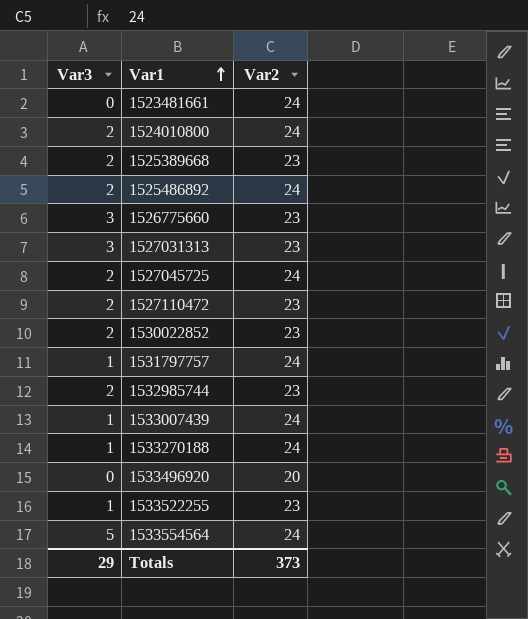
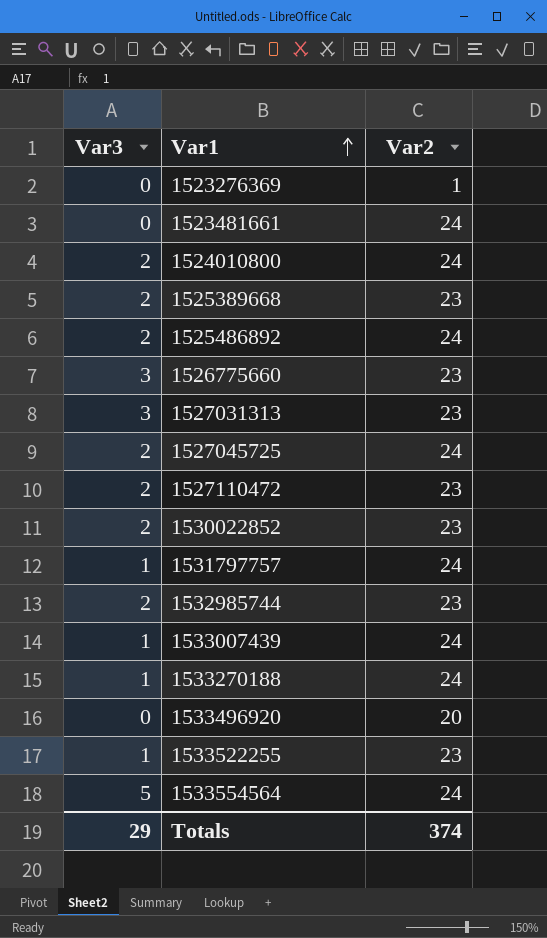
row 1523276369: none -> 0 | 1
Totals | Var2: 373 -> 374

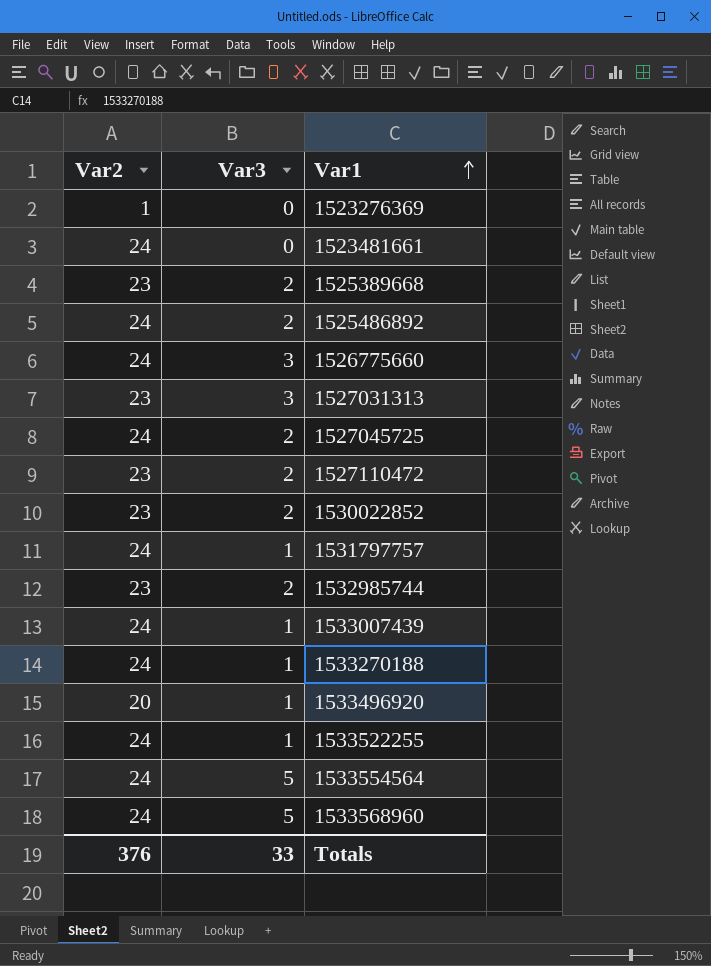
column Var2 | position: 3 -> 1
row 1524010800: 2 | 24 -> none
1526775660 | Var2: 23 -> 24
1533496920 | Var3: 0 -> 1
1533522255 | Var2: 23 -> 24
row 1533568960: none -> 24 | 5
Totals | Var2: 374 -> 376
Totals | Var3: 29 -> 33

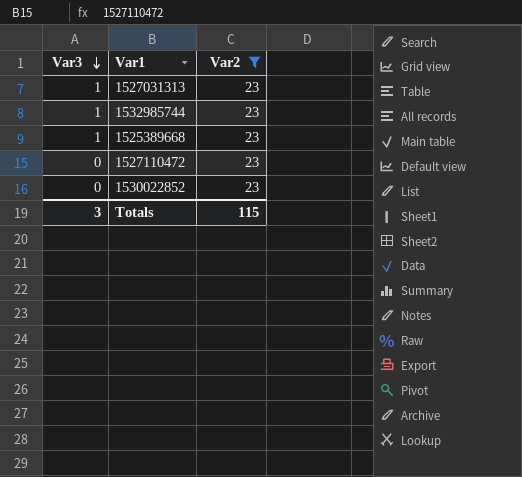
filter: none -> Var2 = 23
row order: Var1 ascending -> Var3 descending
column Var2 | position: 1 -> 3
1527031313 | Var3: 3 -> 1
1532985744 | Var3: 2 -> 1
1525389668 | Var3: 2 -> 1
1527110472 | Var3: 2 -> 0
1530022852 | Var3: 2 -> 0
Totals | Var3: 33 -> 3
Totals | Var2: 376 -> 115

